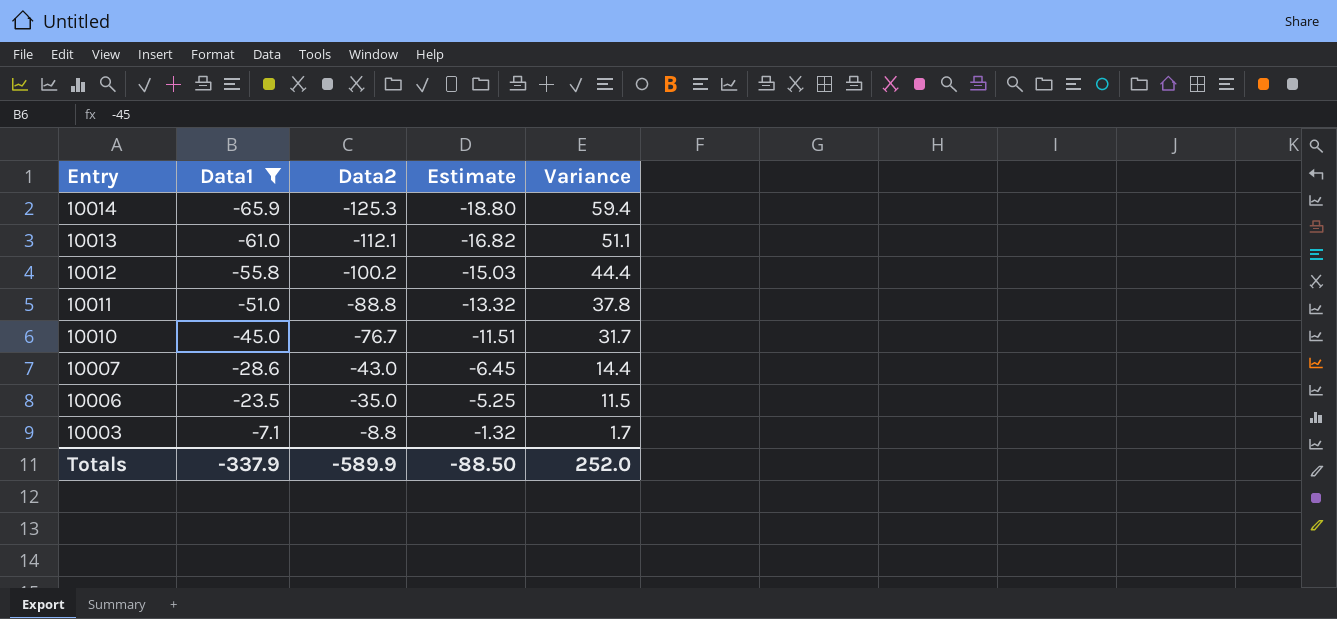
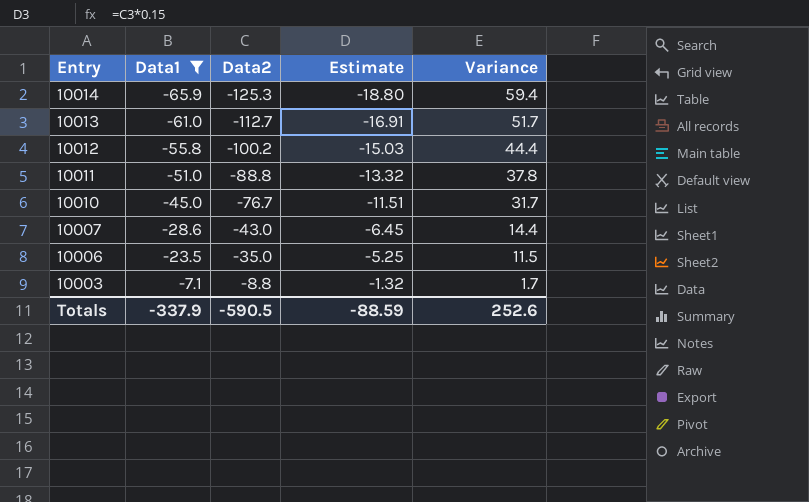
10013 | Data2: -112.1 -> -112.7
10013 | Estimate: -16.82 -> -16.91
10013 | Variance: 51.1 -> 51.7
Totals | Data2: -589.9 -> -590.5
Totals | Estimate: -88.50 -> -88.59
Totals | Variance: 252.0 -> 252.6

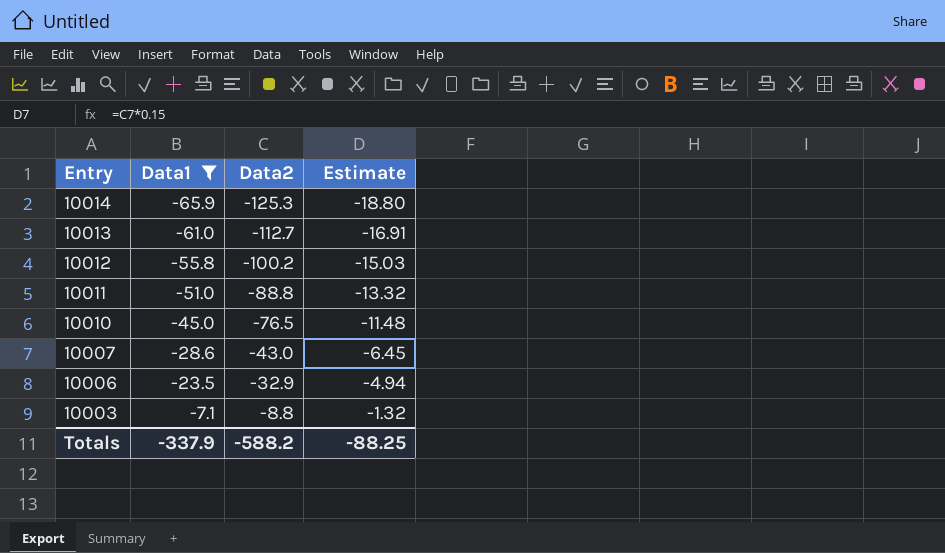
column Variance | formula: [Data1] - [Data2] -> none
10010 | Data2: -76.7 -> -76.5
10010 | Estimate: -11.51 -> -11.48
10006 | Data2: -35.0 -> -32.9
10006 | Estimate: -5.25 -> -4.94
Totals | Data2: -590.5 -> -588.2
Totals | Estimate: -88.59 -> -88.25

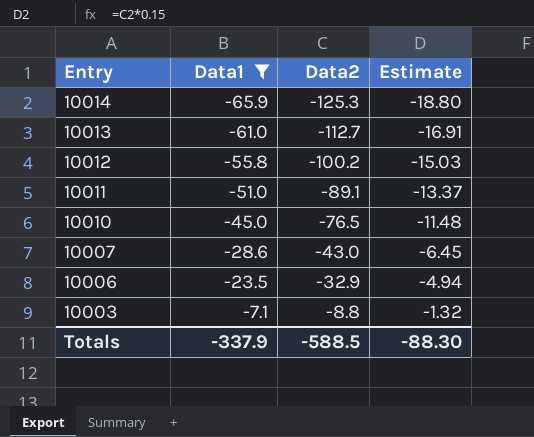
10011 | Data2: -88.8 -> -89.1
10011 | Estimate: -13.32 -> -13.37
Totals | Data2: -588.2 -> -588.5
Totals | Estimate: -88.25 -> -88.30

